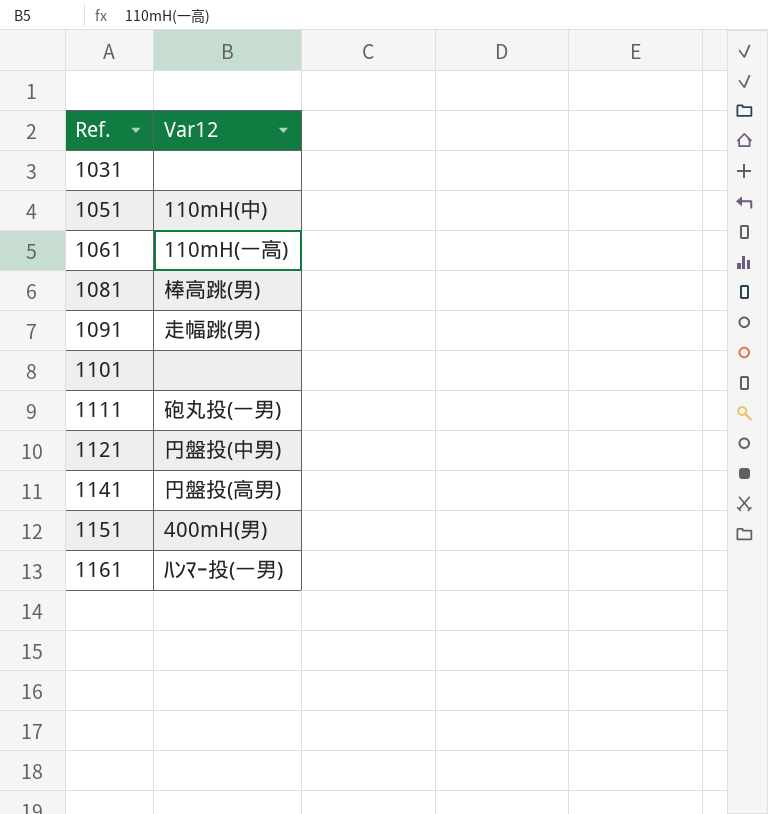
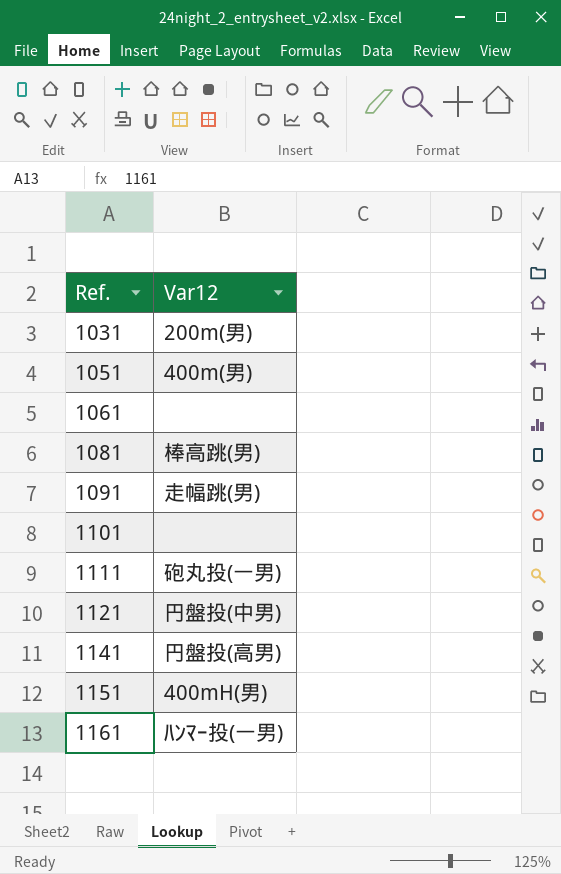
1031 | Var12: none -> 200m(男)
1051 | Var12: 110mH(中) -> 400m(男)
1061 | Var12: 110mH(一高) -> none

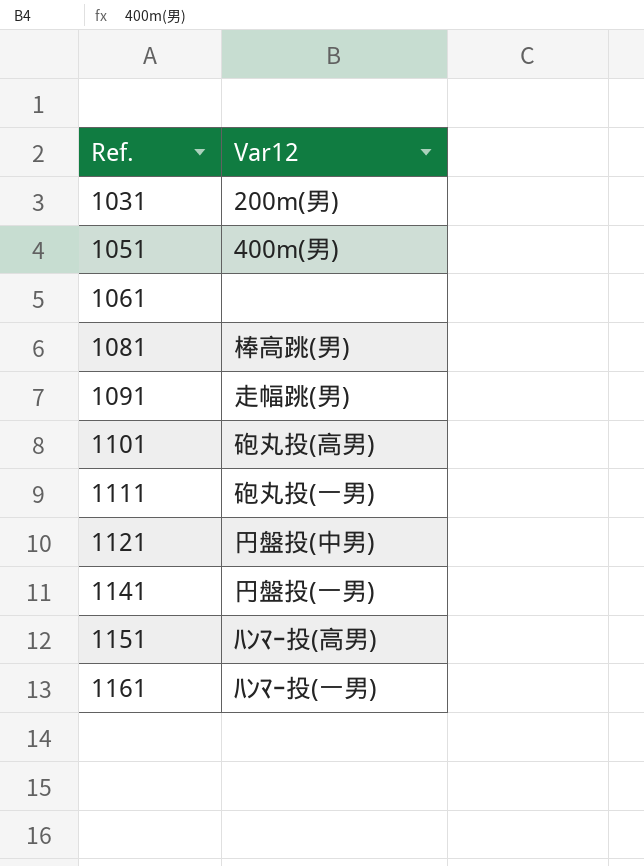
1101 | Var12: none -> 砲丸投(高男)
1141 | Var12: 円盤投(高男) -> 円盤投(一男)
1151 | Var12: 400mH(男) -> ﾊﾝﾏｰ投(高男)

